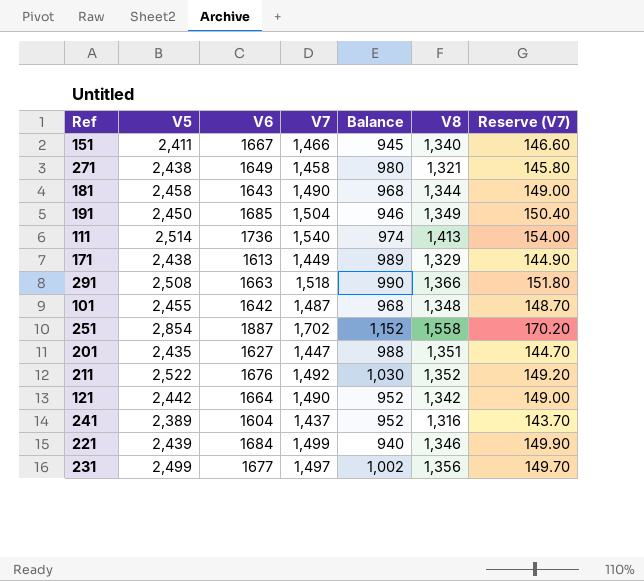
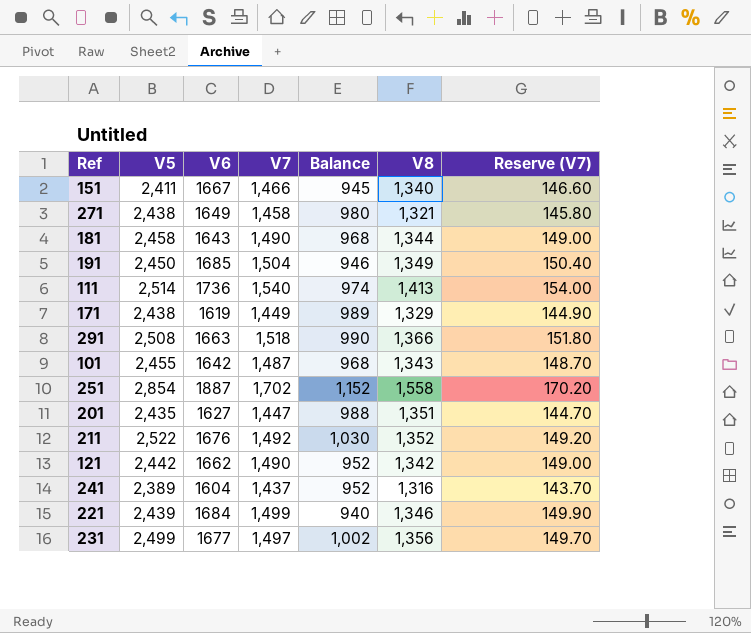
171 | V6: 1613 -> 1619
101 | V8: 1,348 -> 1,343
121 | V6: 1664 -> 1662

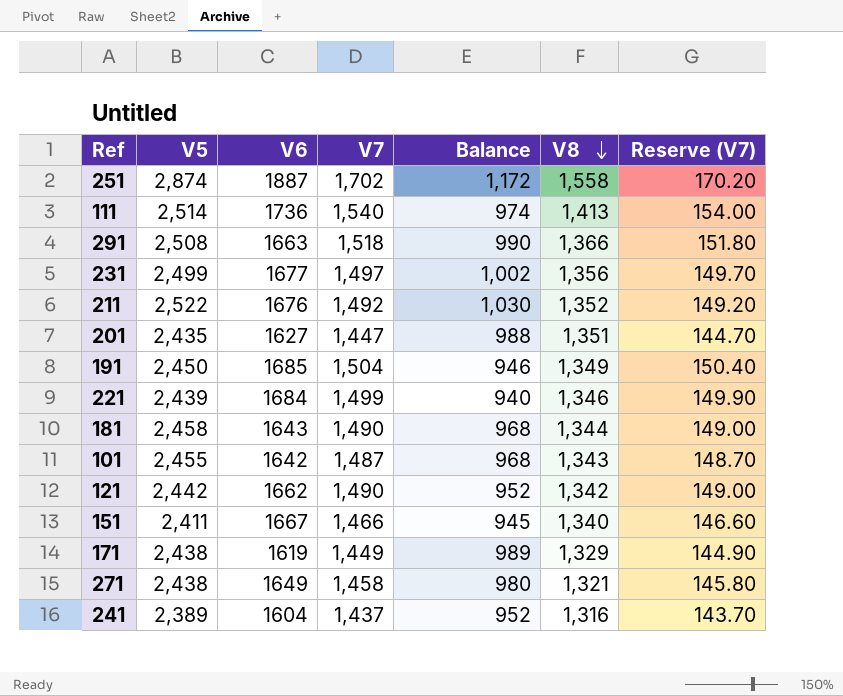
row order: none -> V8 descending
251 | V5: 2,854 -> 2,874
251 | Balance: 1,152 -> 1,172

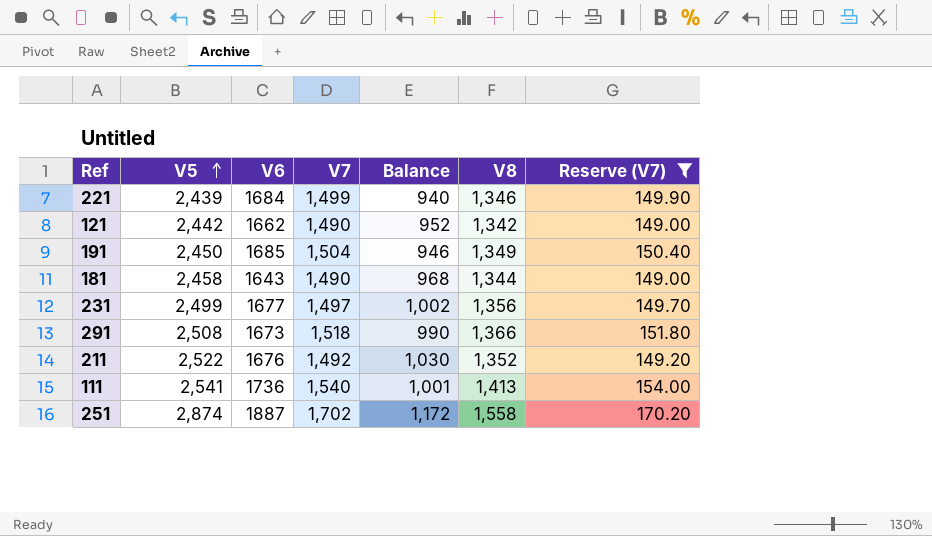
filter: none -> Reserve (V7) >= 149.00
row order: V8 descending -> V5 ascending
291 | V6: 1663 -> 1673
111 | V5: 2,514 -> 2,541
111 | Balance: 974 -> 1,001

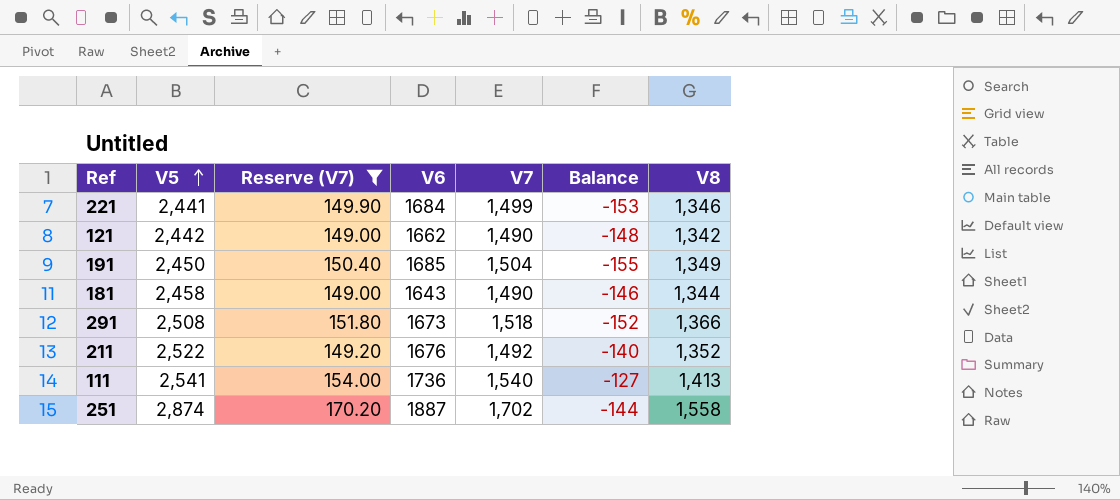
column Reserve (V7) | position: 7 -> 3
column Balance | formula: [V5] - [V7] -> [V8] - [V7]
row 231: 2,499 | 1677 | 1,497 | 1,002 | 1,356 | 149.70 -> none
221 | V5: 2,439 -> 2,441

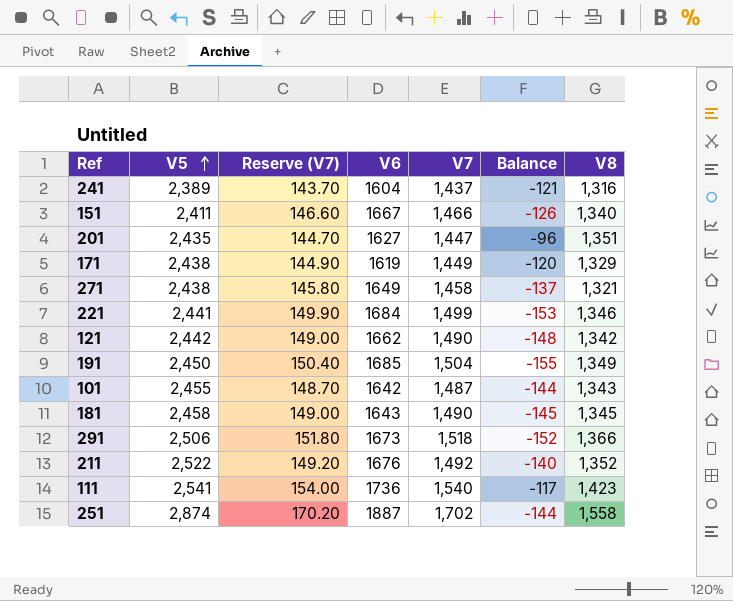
filter: Reserve (V7) >= 149.00 -> none
181 | Balance: -146 -> -145
181 | V8: 1,344 -> 1,345
291 | V5: 2,508 -> 2,506
111 | Balance: -127 -> -117
111 | V8: 1,413 -> 1,423

